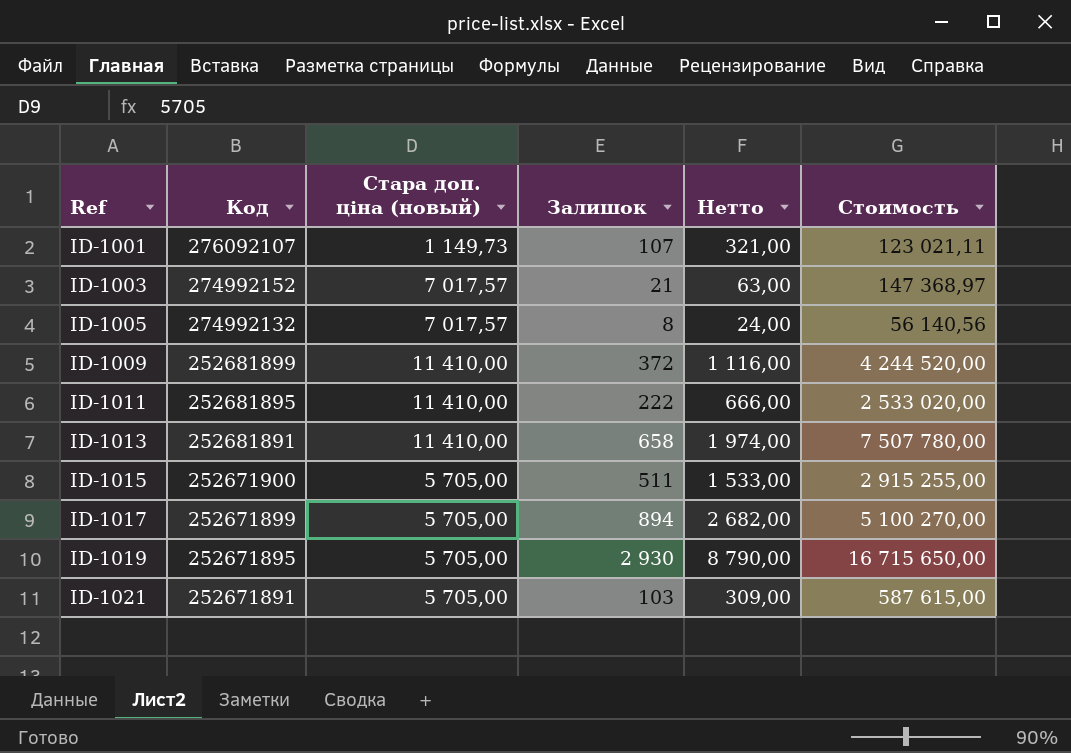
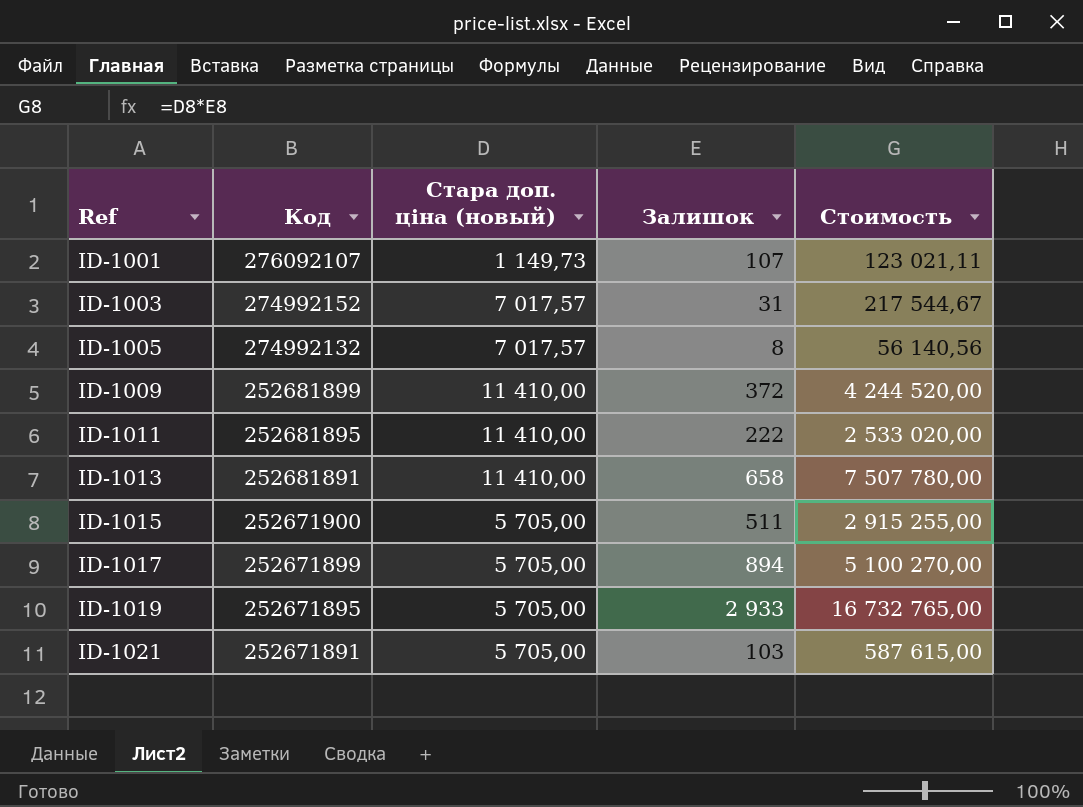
column Нетто | formula: [Залишок] * 3 -> none
ID-1003 | Залишок: 21 -> 31
ID-1003 | Стоимость: 147 368,97 -> 217 544,67
ID-1019 | Залишок: 2 930 -> 2 933
ID-1019 | Стоимость: 16 715 650,00 -> 16 732 765,00

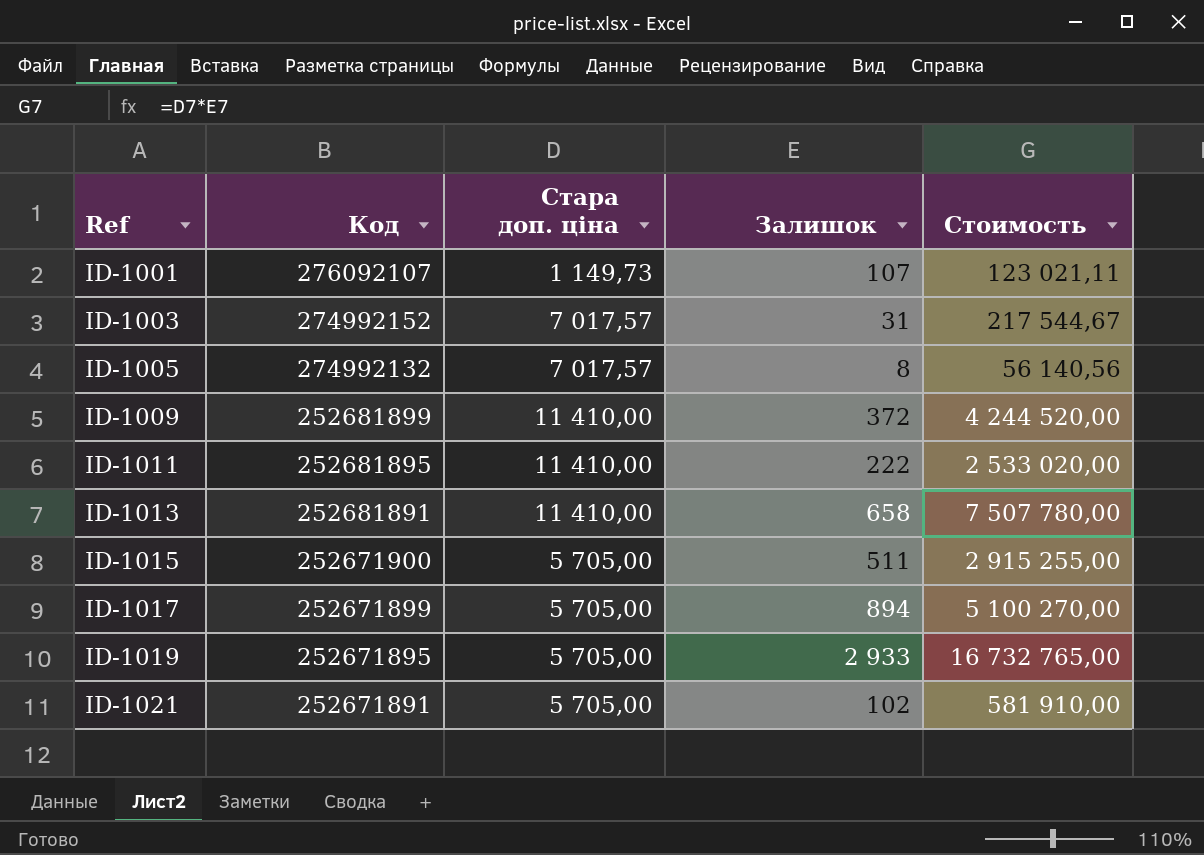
column name: Стара доп. ціна (новый) -> Стара доп. ціна
ID-1021 | Залишок: 103 -> 102
ID-1021 | Стоимость: 587 615,00 -> 581 910,00

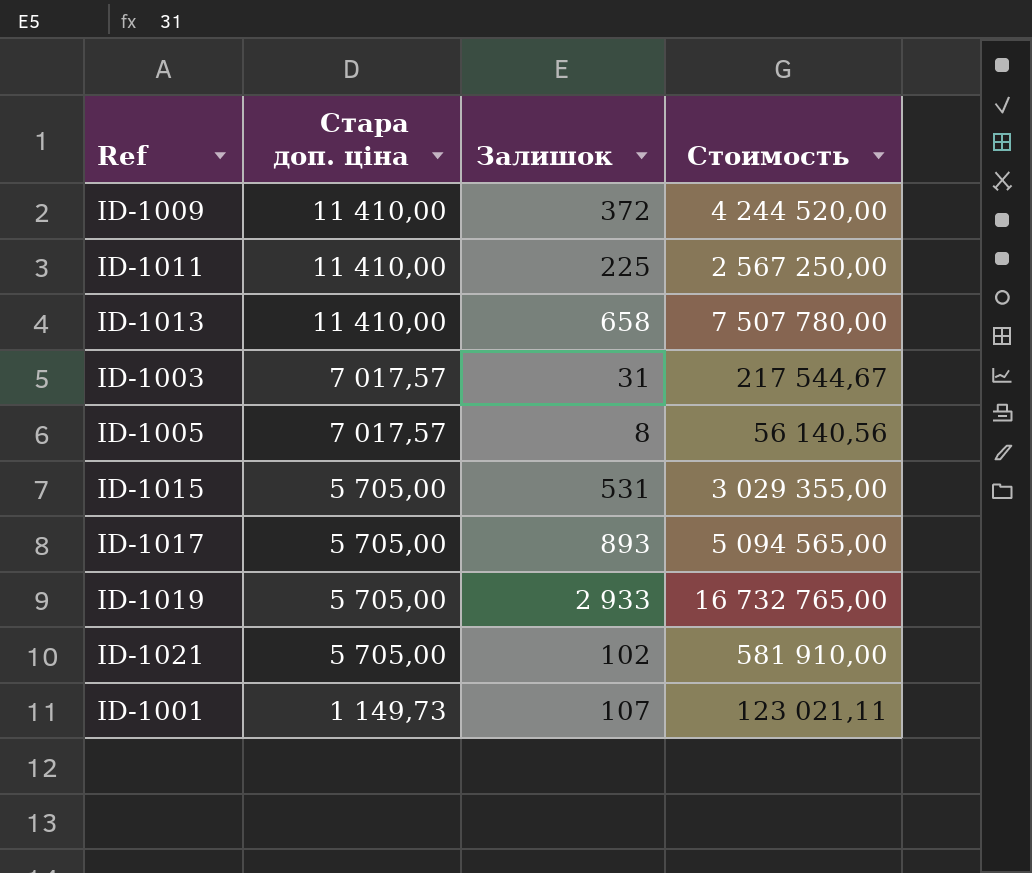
row order: Ref ascending -> Стара доп. ціна descending
column Код | position: 2 -> none
ID-1011 | Залишок: 222 -> 225
ID-1011 | Стоимость: 2 533 020,00 -> 2 567 250,00
ID-1015 | Залишок: 511 -> 531
ID-1015 | Стоимость: 2 915 255,00 -> 3 029 355,00
ID-1017 | Залишок: 894 -> 893
ID-1017 | Стоимость: 5 100 270,00 -> 5 094 565,00

